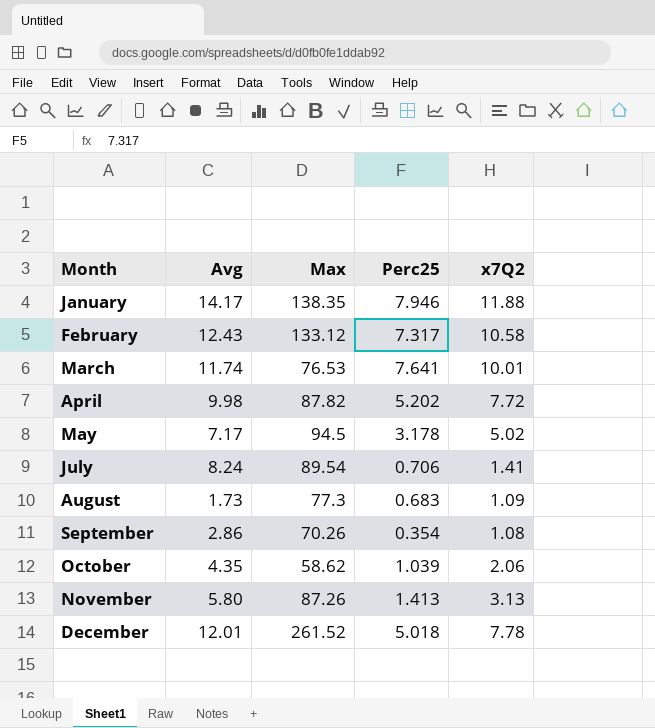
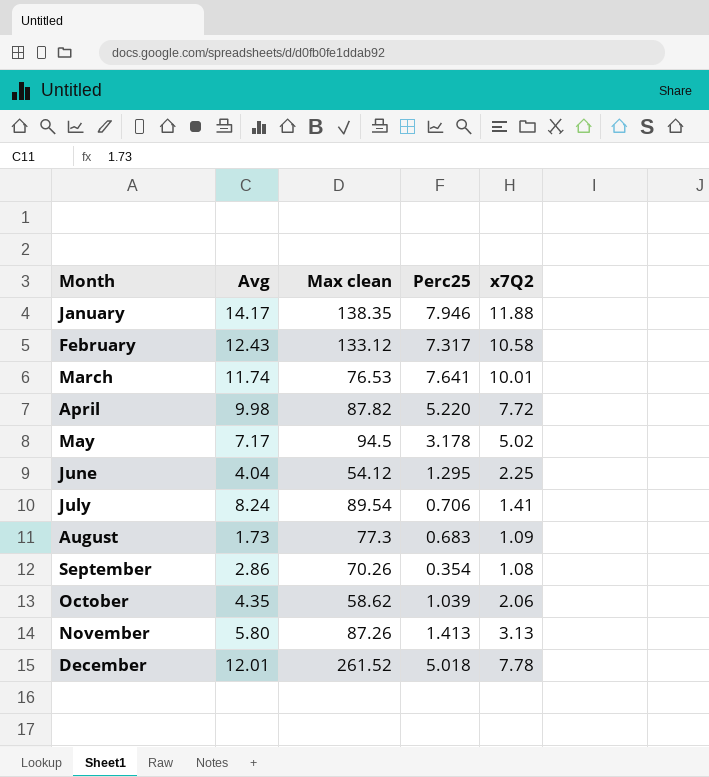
column name: Max -> Max clean
April | Perc25: 5.202 -> 5.220
row June: none -> 4.04 | 54.12 | 1.295 | 2.25

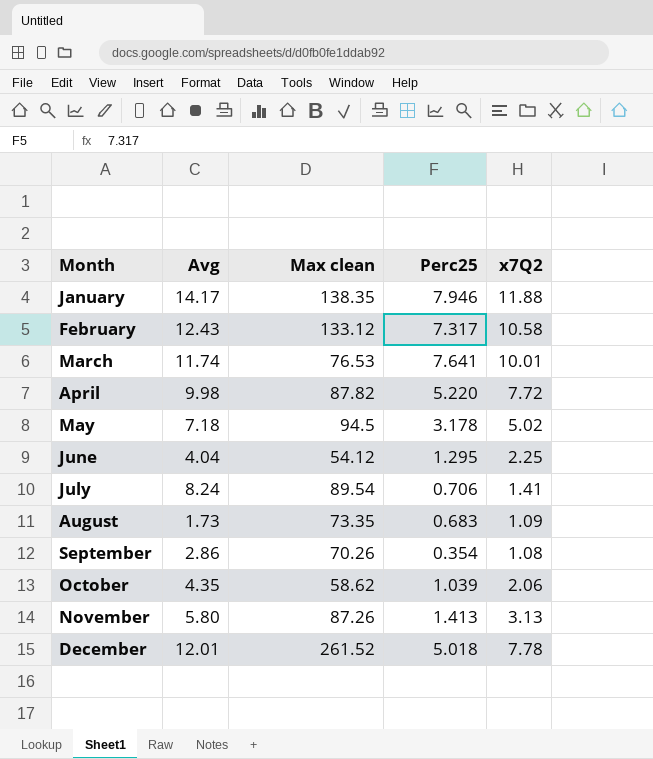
May | Avg: 7.17 -> 7.18
August | Max clean: 77.3 -> 73.35

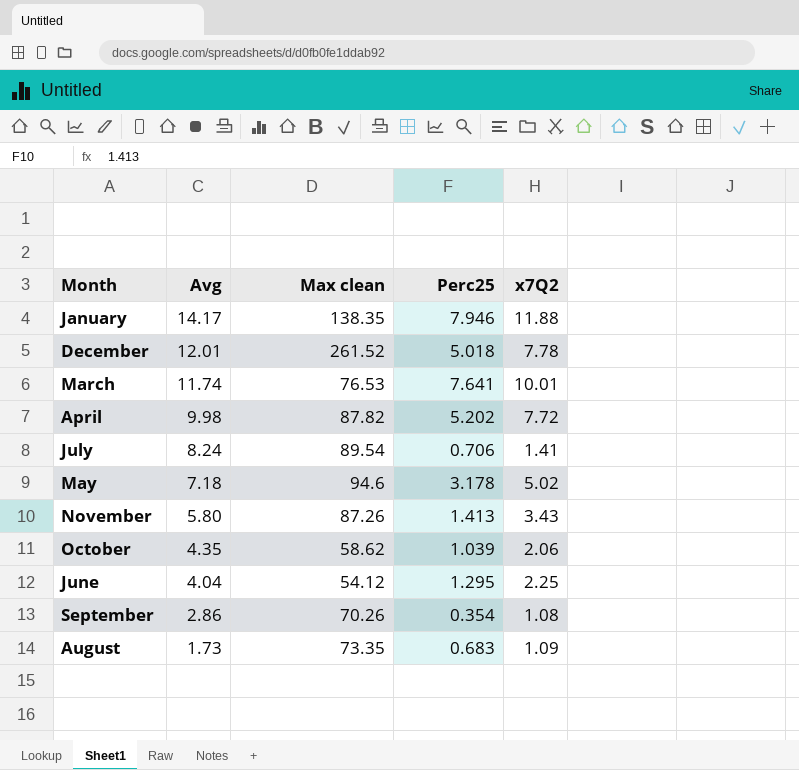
row order: Month ascending -> Avg descending
row February: 12.43 | 133.12 | 7.317 | 10.58 -> none
April | Perc25: 5.220 -> 5.202
May | Max clean: 94.5 -> 94.6
November | x7Q2: 3.13 -> 3.43

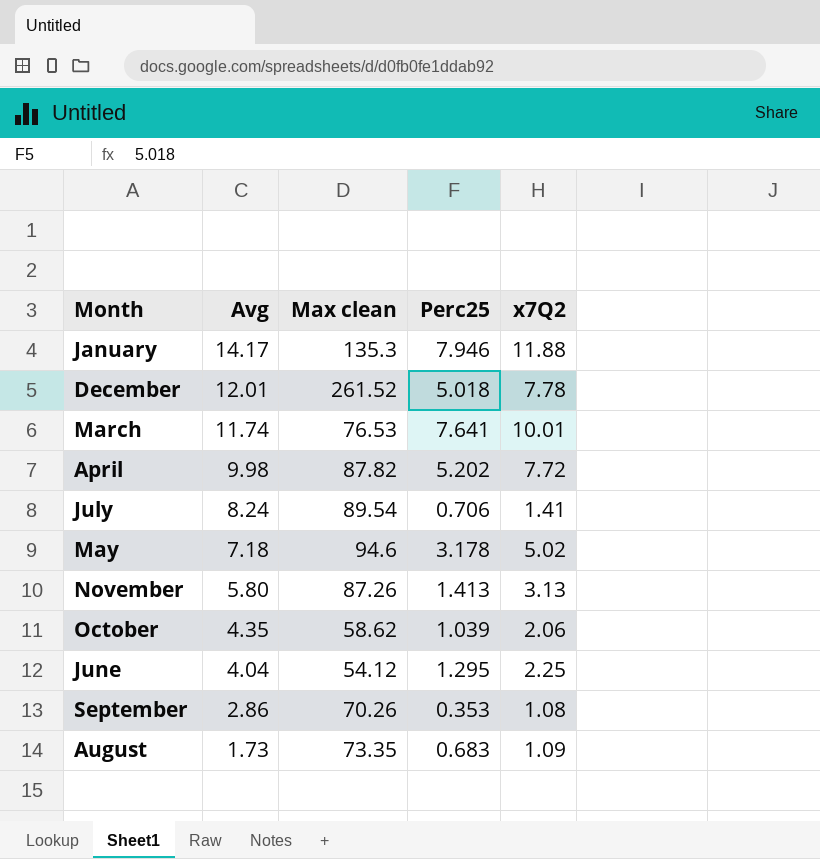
January | Max clean: 138.35 -> 135.3
November | x7Q2: 3.43 -> 3.13
September | Perc25: 0.354 -> 0.353

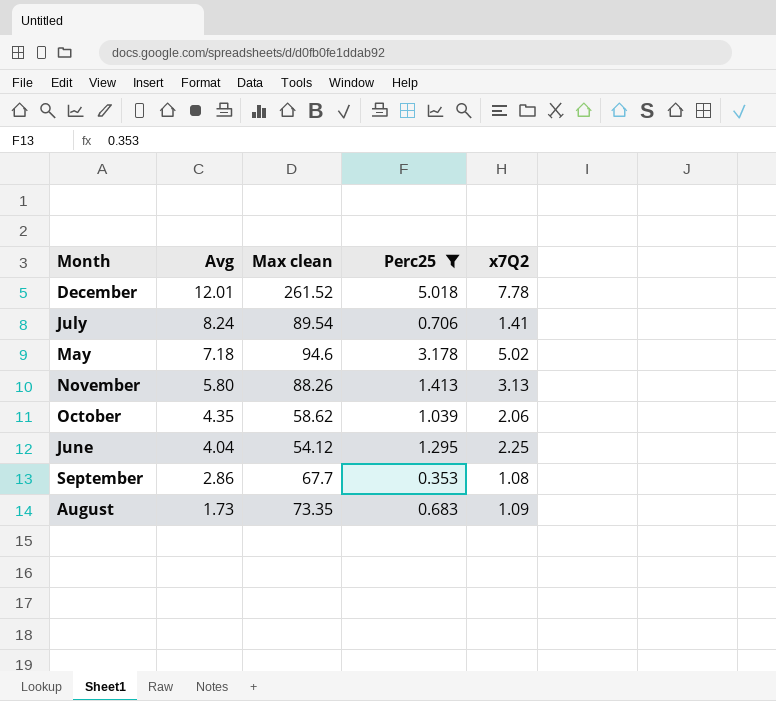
filter: none -> Perc25 <= 5.018
November | Max clean: 87.26 -> 88.26
September | Max clean: 70.26 -> 67.7

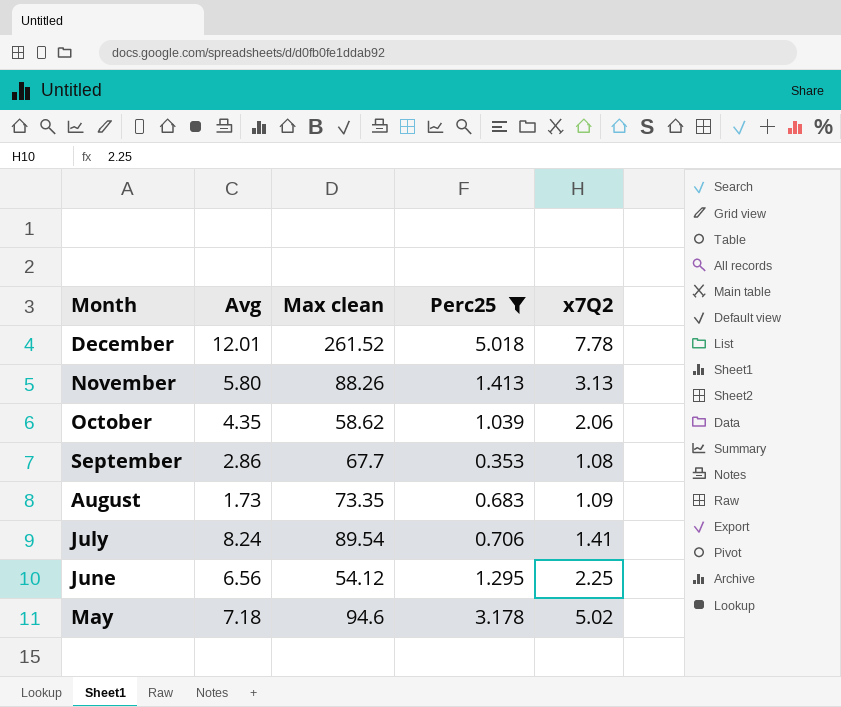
row order: Avg descending -> Month descending
June | Avg: 4.04 -> 6.56

